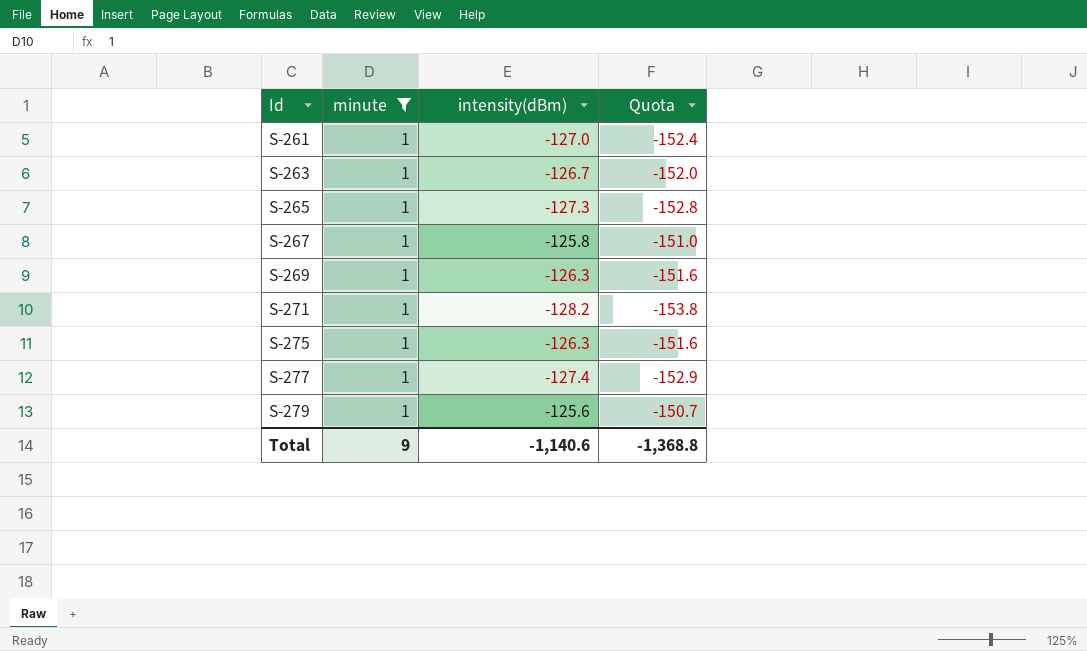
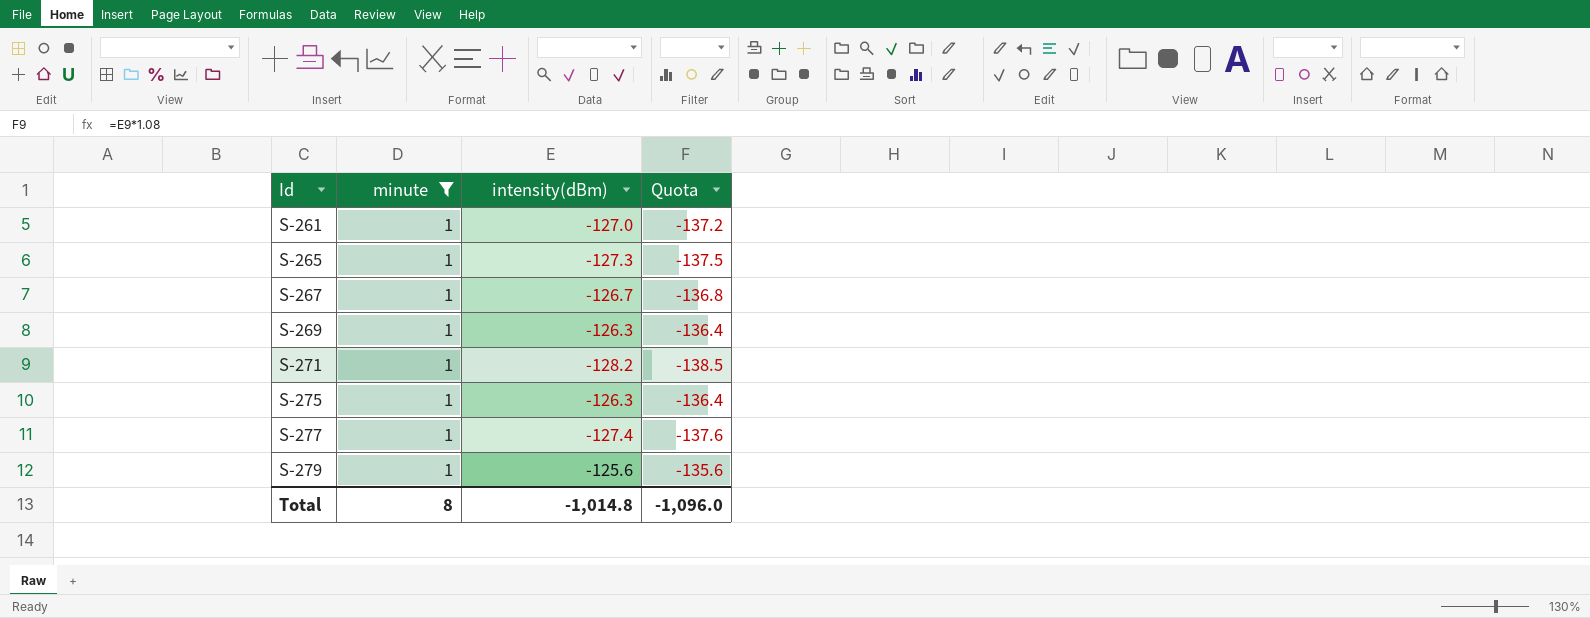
column Quota | formula: [intensity(dBm)] * 1.2 -> [intensity(dBm)] * 1.08
row S-263: 1 | -126.7 | -152.0 -> none
S-267 | intensity(dBm): -125.8 -> -126.7
Total | minute: 9 -> 8
Total | intensity(dBm): -1,140.6 -> -1,014.8
Total | Quota: -1,368.8 -> -1,096.0

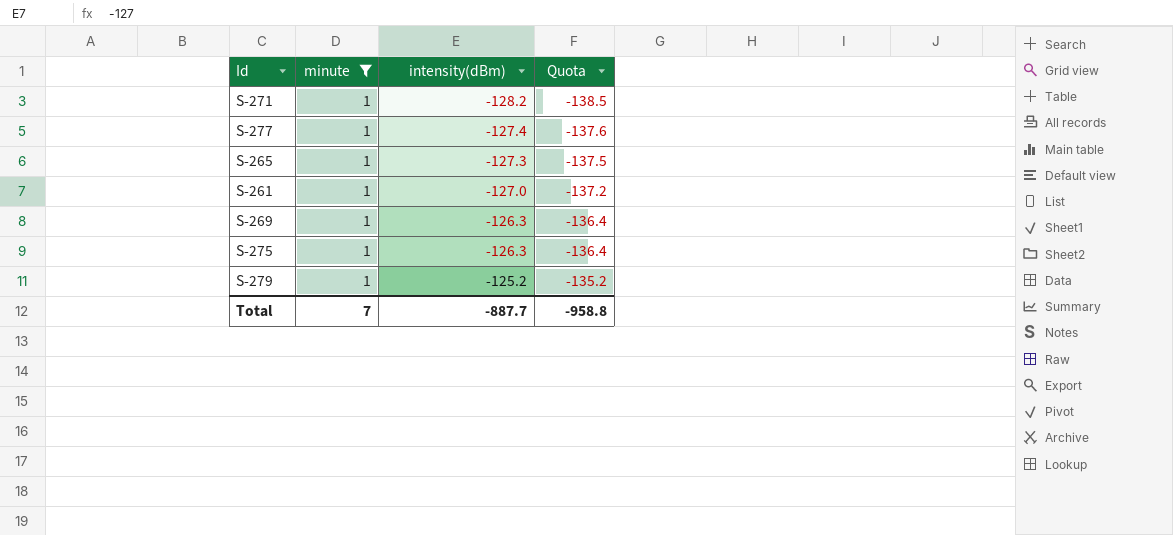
row order: Id ascending -> intensity(dBm) ascending
row S-267: 1 | -126.7 | -136.8 -> none
S-279 | intensity(dBm): -125.6 -> -125.2
S-279 | Quota: -135.6 -> -135.2
Total | minute: 8 -> 7
Total | intensity(dBm): -1,014.8 -> -887.7
Total | Quota: -1,096.0 -> -958.8

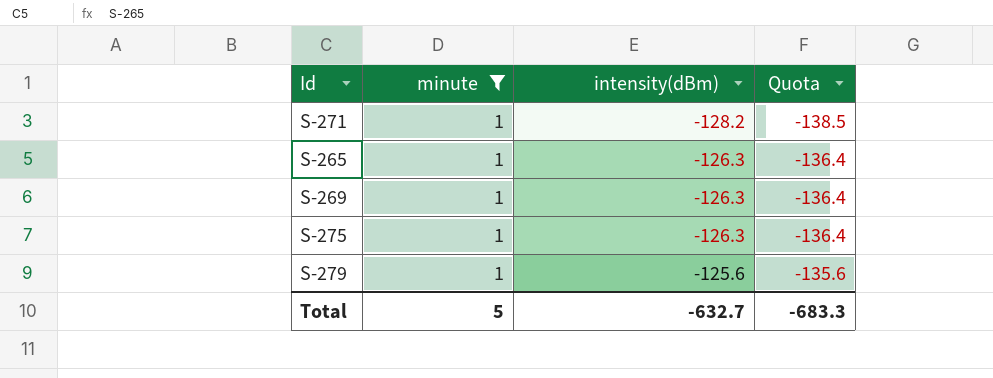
row S-277: 1 | -127.4 | -137.6 -> none
row S-261: 1 | -127.0 | -137.2 -> none
S-265 | intensity(dBm): -127.3 -> -126.3
S-265 | Quota: -137.5 -> -136.4
S-279 | intensity(dBm): -125.2 -> -125.6
S-279 | Quota: -135.2 -> -135.6
Total | minute: 7 -> 5
Total | intensity(dBm): -887.7 -> -632.7
Total | Quota: -958.8 -> -683.3

